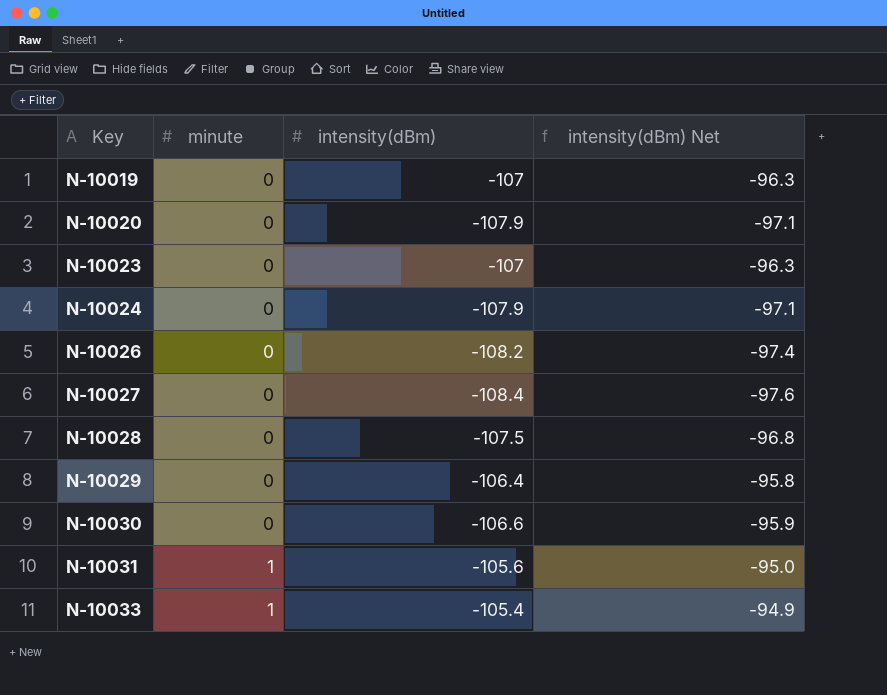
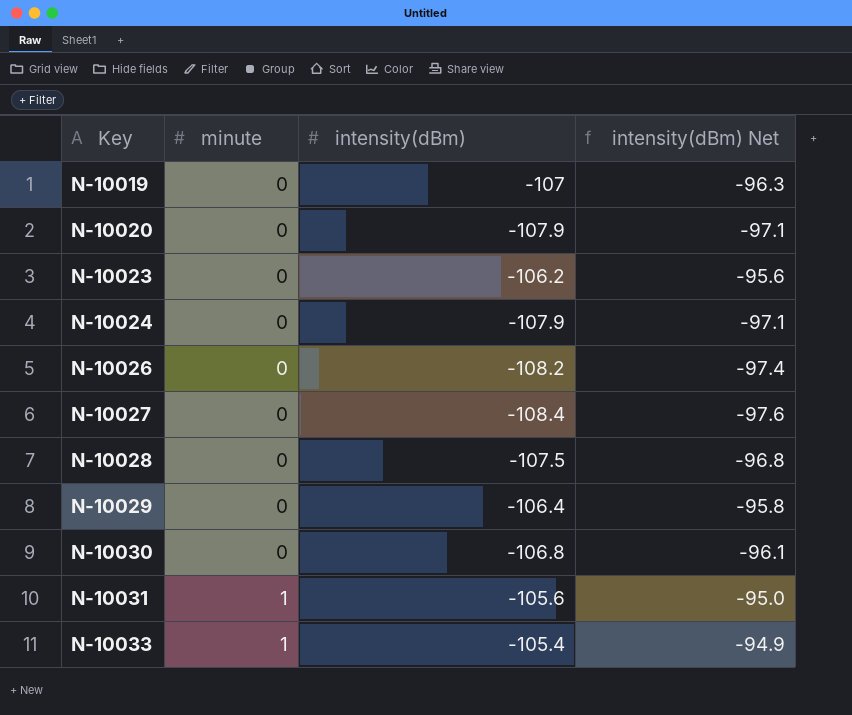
N-10023 | intensity(dBm): -107 -> -106.2
N-10023 | intensity(dBm) Net: -96.3 -> -95.6
N-10030 | intensity(dBm): -106.6 -> -106.8
N-10030 | intensity(dBm) Net: -95.9 -> -96.1

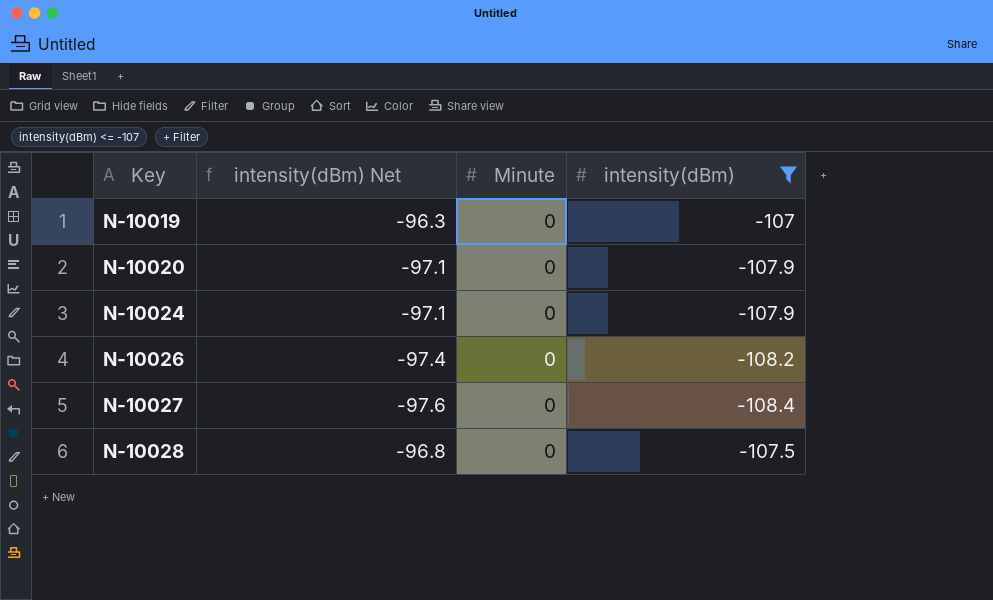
filter: none -> intensity(dBm) <= -107
column intensity(dBm) Net | position: 4 -> 2
column name: minute -> Minute

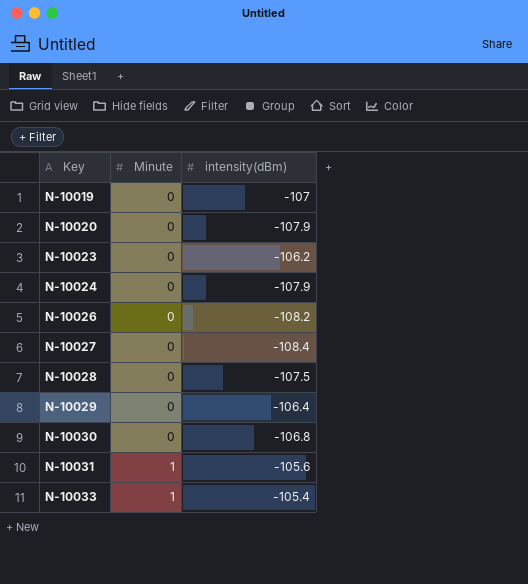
filter: intensity(dBm) <= -107 -> none
column intensity(dBm) Net | formula: [intensity(dBm)] * 0.9 -> none

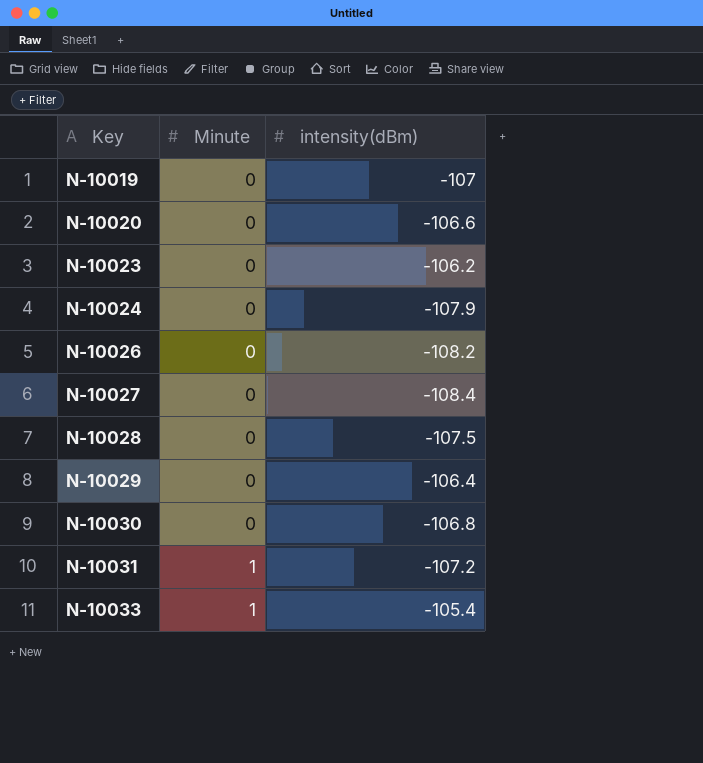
N-10020 | intensity(dBm): -107.9 -> -106.6
N-10031 | intensity(dBm): -105.6 -> -107.2

